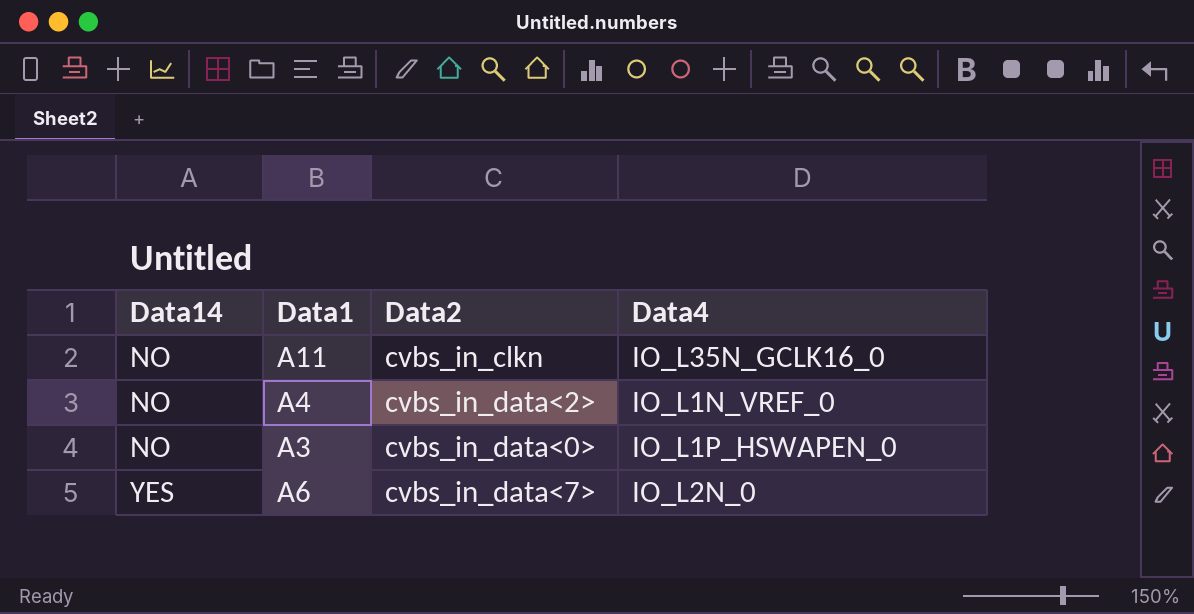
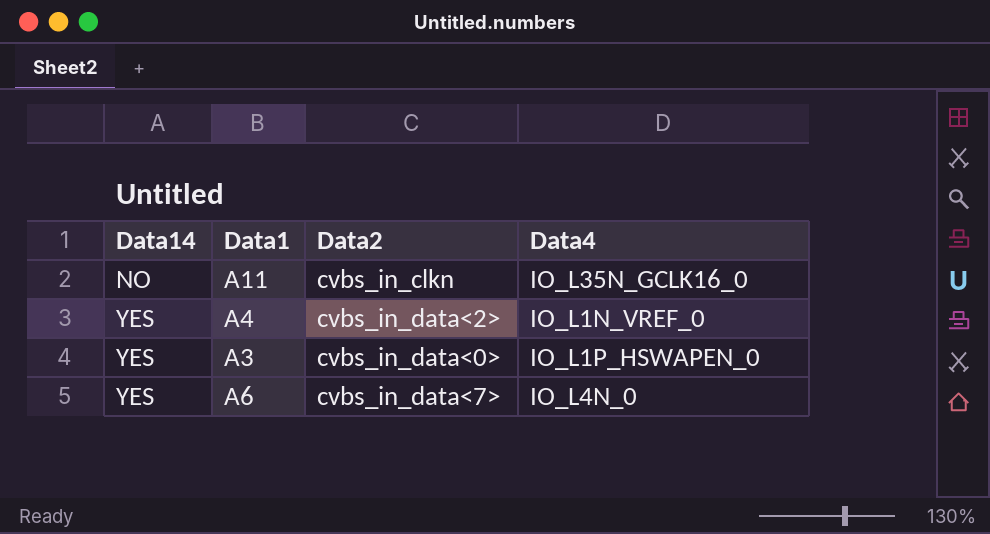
A4 | Data14: NO -> YES
A3 | Data14: NO -> YES
A6 | Data4: IO_L2N_0 -> IO_L4N_0

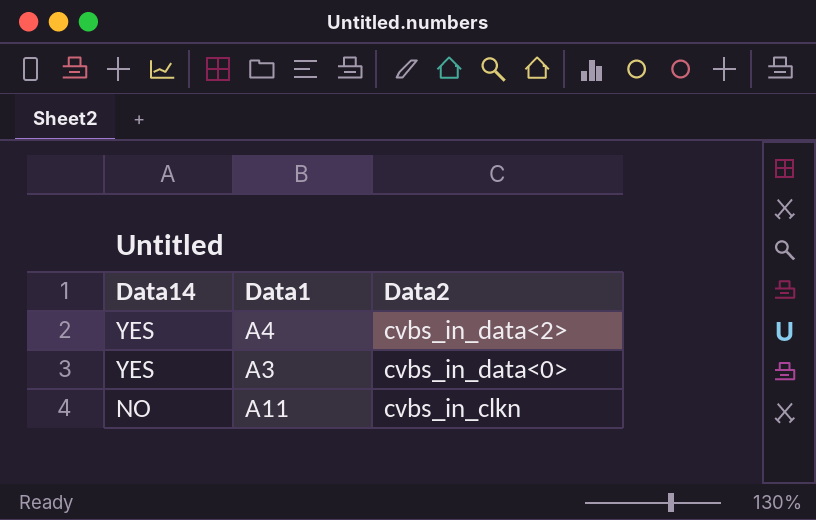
row order: Data14 ascending -> Data14 descending
column Data4 | position: 4 -> none
row A6: YES | cvbs_in_data<7> | IO_L4N_0 -> none

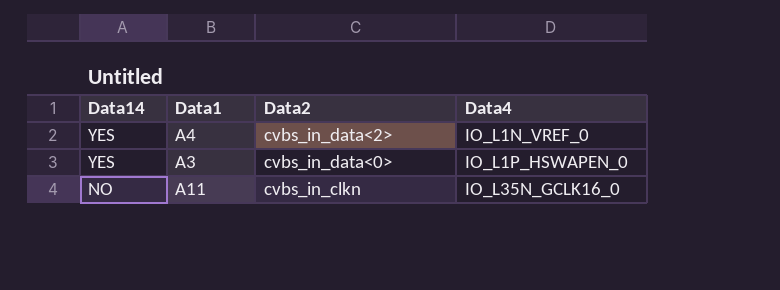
column Data4 | position: none -> 4

